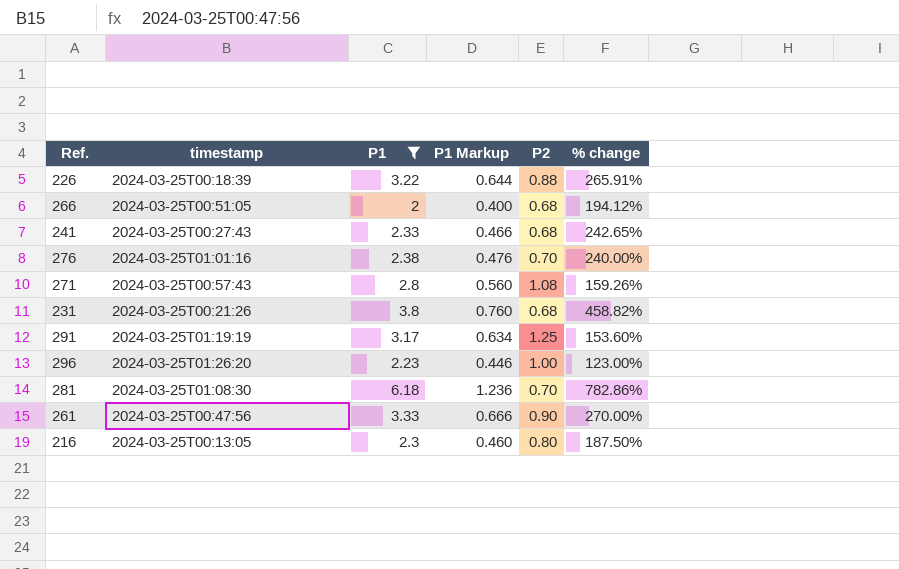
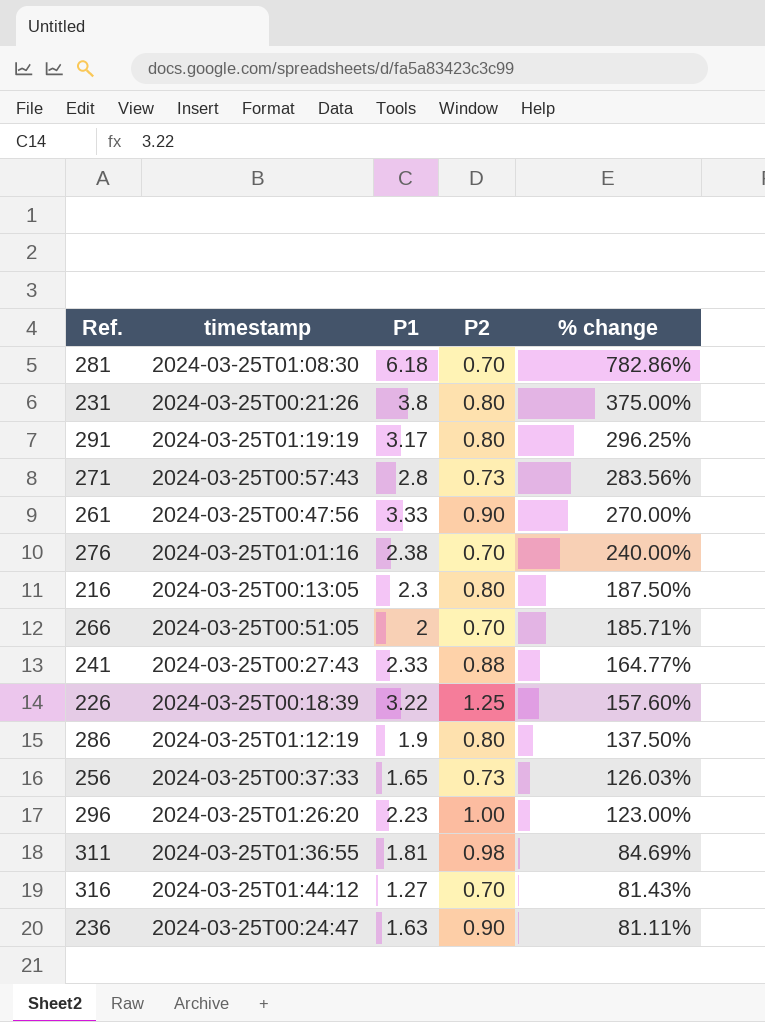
filter: P1 >= 2 -> none
row order: none -> % change descending
column P1 Markup | formula: [P1] * 0.2 -> none
231 | P2: 0.68 -> 0.80
231 | % change: 458.82% -> 375.00%
291 | P2: 1.25 -> 0.80
291 | % change: 153.60% -> 296.25%
271 | P2: 1.08 -> 0.73
271 | % change: 159.26% -> 283.56%
266 | P2: 0.68 -> 0.70
266 | % change: 194.12% -> 185.71%
241 | P2: 0.68 -> 0.88
241 | % change: 242.65% -> 164.77%
226 | P2: 0.88 -> 1.25
226 | % change: 265.91% -> 157.60%

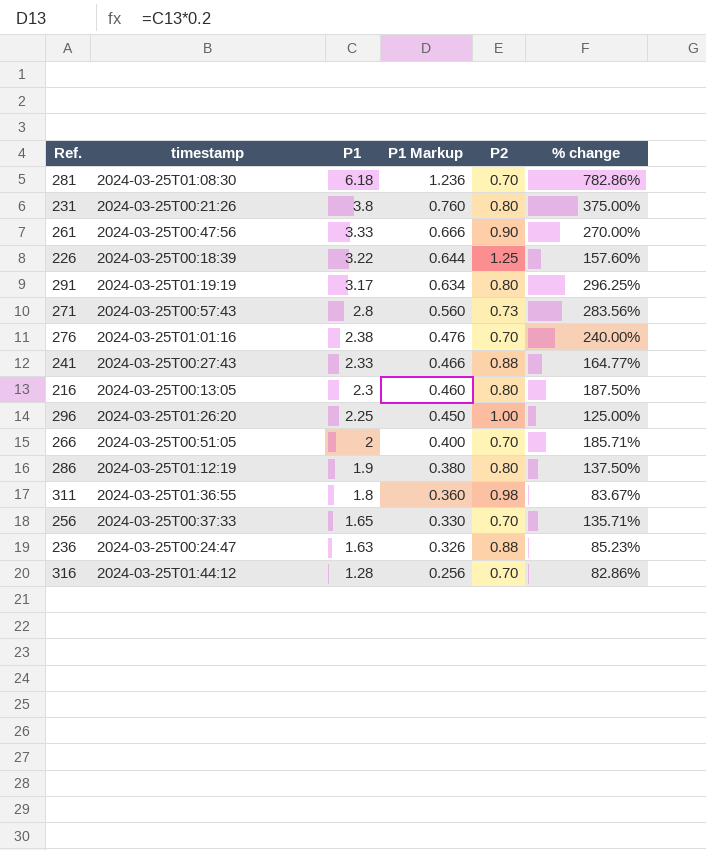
row order: % change descending -> P1 descending
column P1 Markup | formula: none -> [P1] * 0.2
296 | P1: 2.23 -> 2.25
296 | % change: 123.00% -> 125.00%
311 | P1: 1.81 -> 1.8
311 | % change: 84.69% -> 83.67%
256 | P2: 0.73 -> 0.70
256 | % change: 126.03% -> 135.71%
236 | P2: 0.90 -> 0.88
236 | % change: 81.11% -> 85.23%
316 | P1: 1.27 -> 1.28
316 | % change: 81.43% -> 82.86%

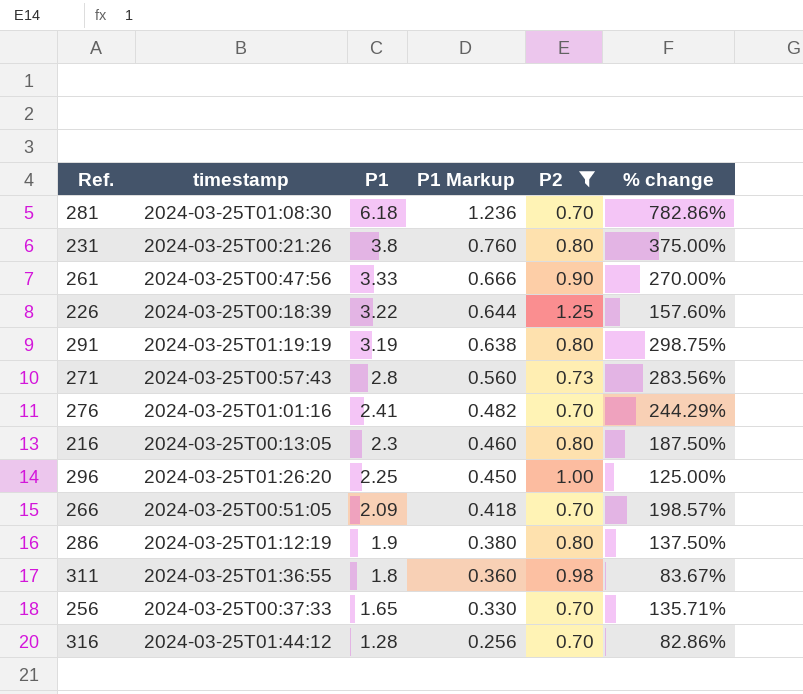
filter: none -> P2 != 0.88
291 | P1: 3.17 -> 3.19
291 | P1 Markup: 0.634 -> 0.638
291 | % change: 296.25% -> 298.75%
276 | P1: 2.38 -> 2.41
276 | P1 Markup: 0.476 -> 0.482
276 | % change: 240.00% -> 244.29%
266 | P1: 2 -> 2.09
266 | P1 Markup: 0.400 -> 0.418
266 | % change: 185.71% -> 198.57%

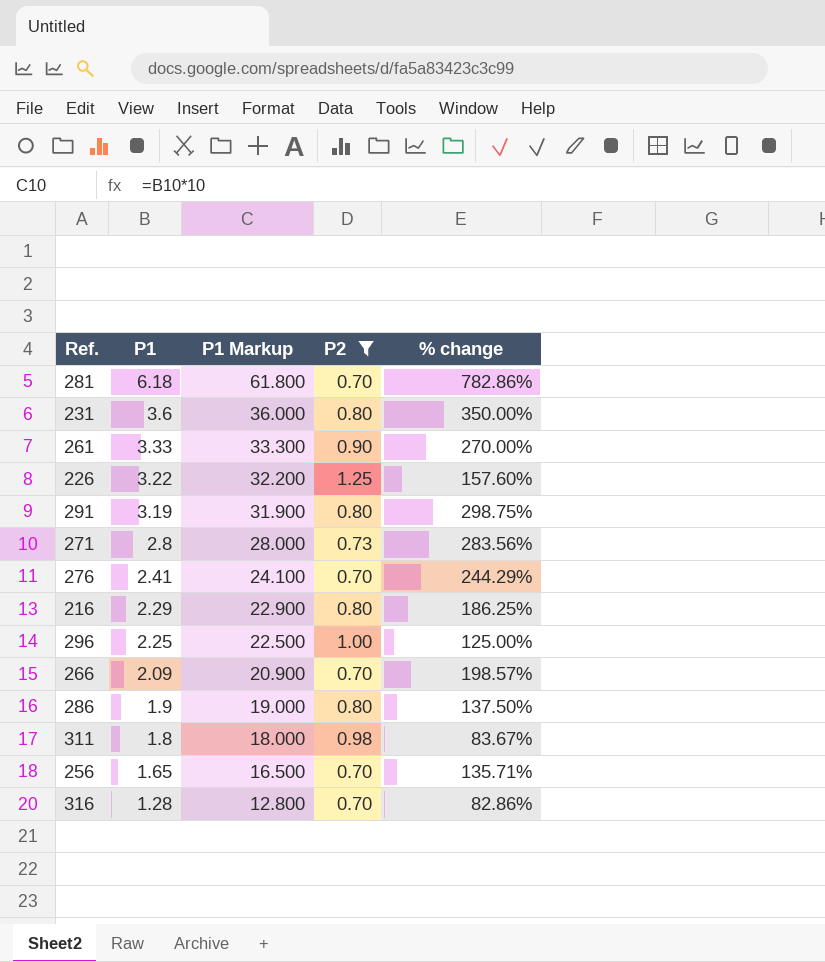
column timestamp | position: 2 -> none
column P1 Markup | formula: [P1] * 0.2 -> [P1] * 10
231 | P1: 3.8 -> 3.6
231 | % change: 375.00% -> 350.00%
216 | P1: 2.3 -> 2.29
216 | % change: 187.50% -> 186.25%

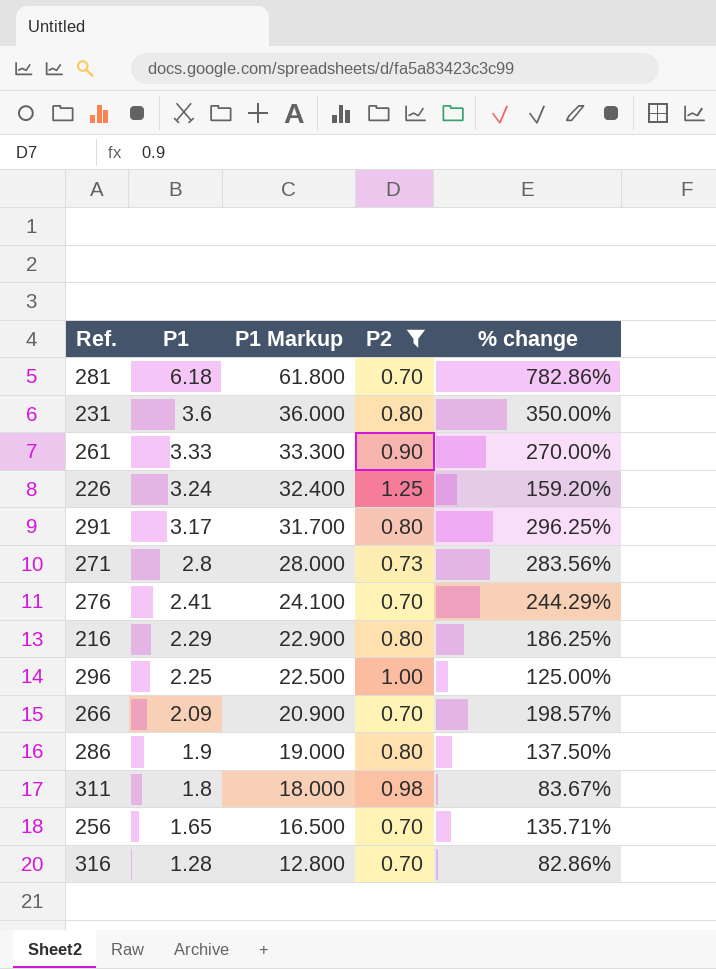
226 | P1: 3.22 -> 3.24
226 | P1 Markup: 32.200 -> 32.400
226 | % change: 157.60% -> 159.20%
291 | P1: 3.19 -> 3.17
291 | P1 Markup: 31.900 -> 31.700
291 | % change: 298.75% -> 296.25%

